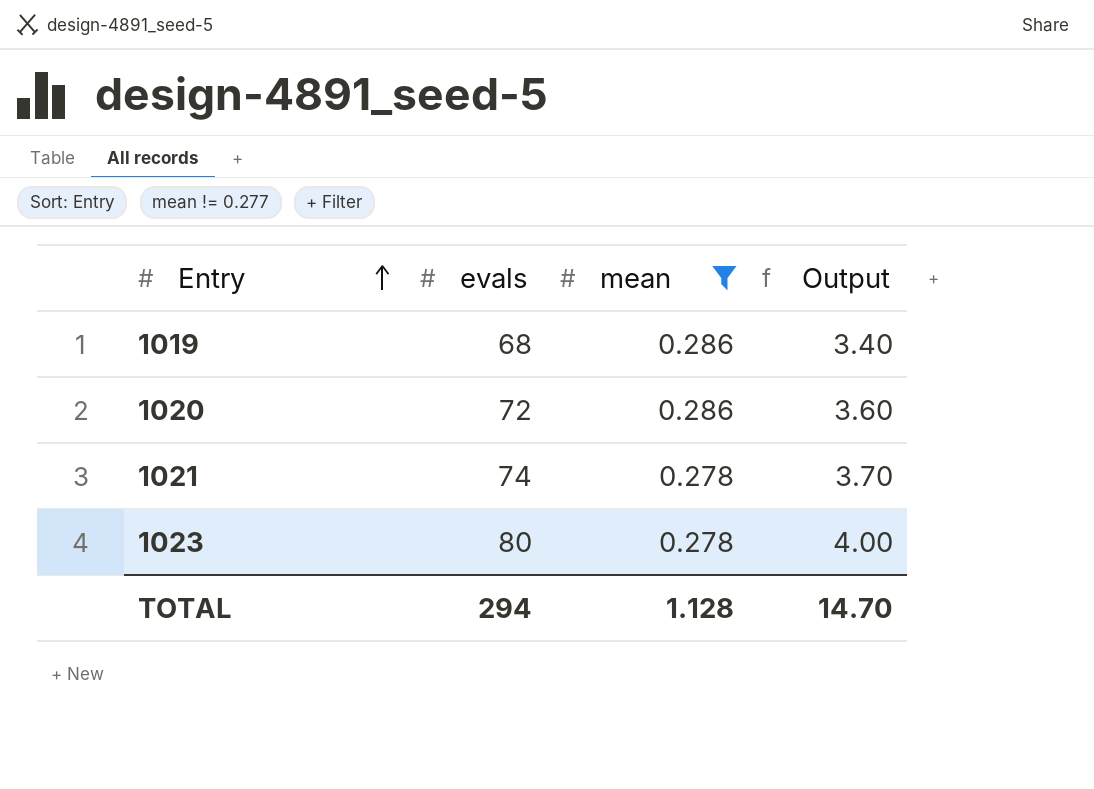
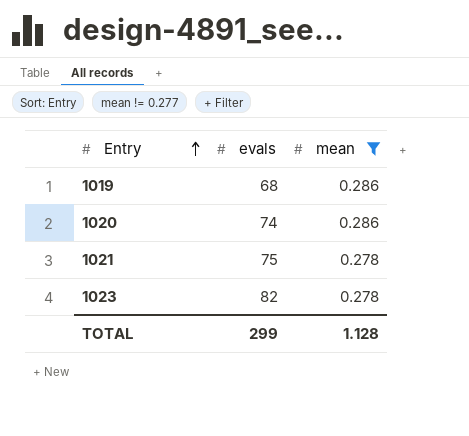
column Output | formula: [evals] * 0.05 -> none
1020 | evals: 72 -> 74
1021 | evals: 74 -> 75
1023 | evals: 80 -> 82
TOTAL | evals: 294 -> 299

